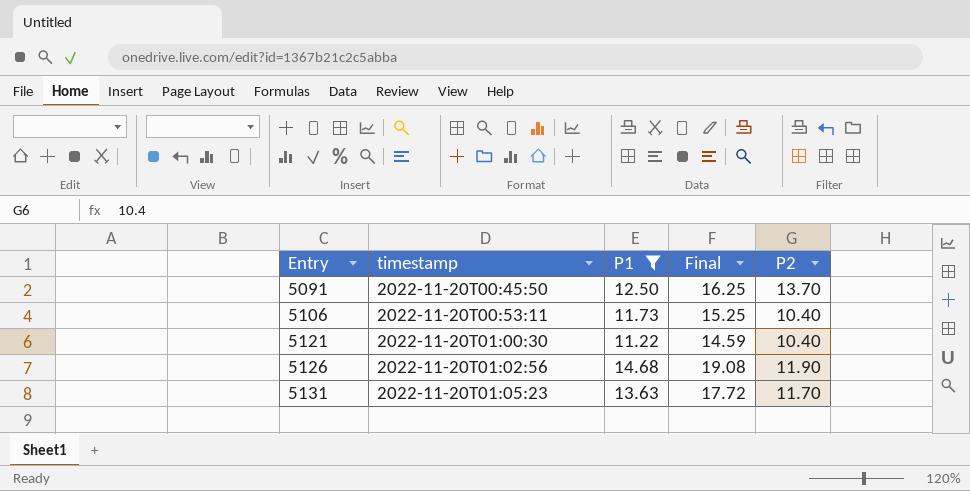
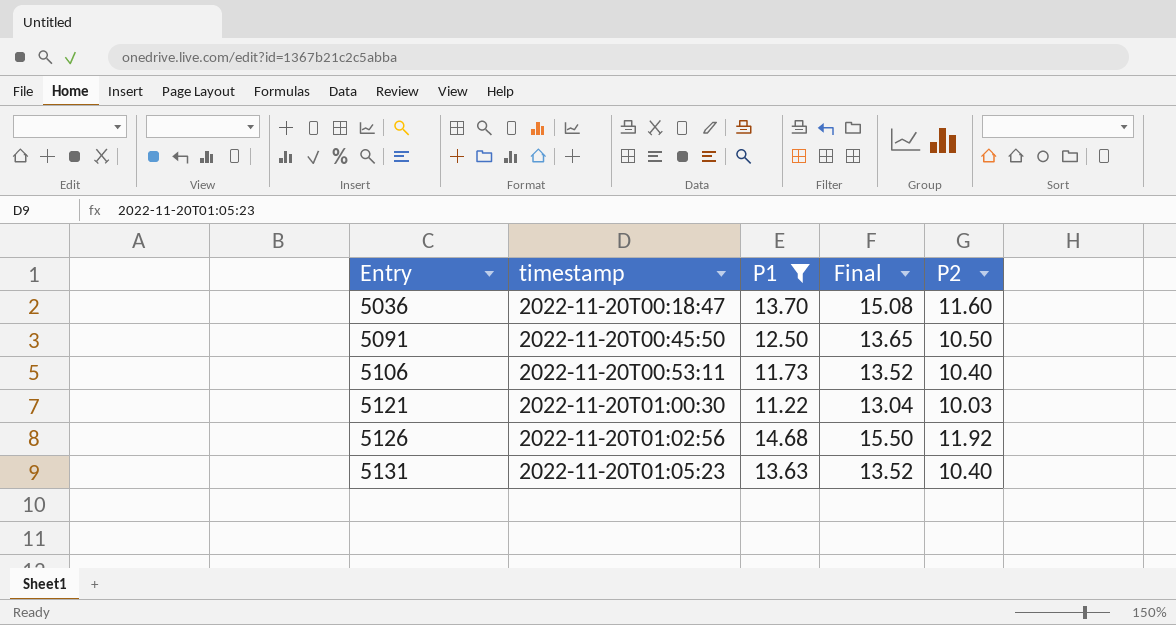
column Final | formula: [P1] * 1.3 -> [P2] * 1.3
row 5036: none -> 2022-11-20T00:18:47 | 13.70 | 15.08 | 11.60
5091 | P2: 13.70 -> 10.50
5121 | P2: 10.40 -> 10.03
5126 | P2: 11.90 -> 11.92
5131 | P2: 11.70 -> 10.40

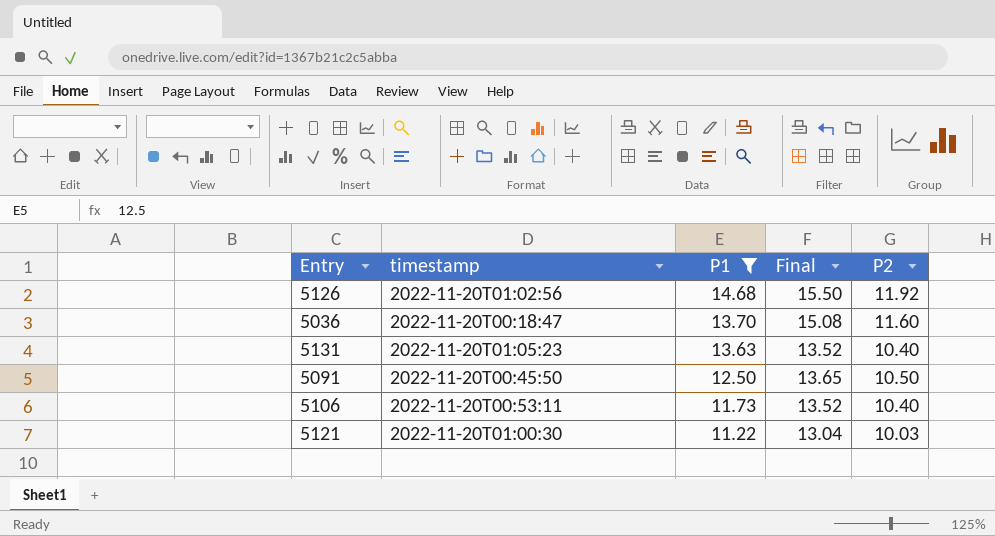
row order: Entry ascending -> P1 descending

